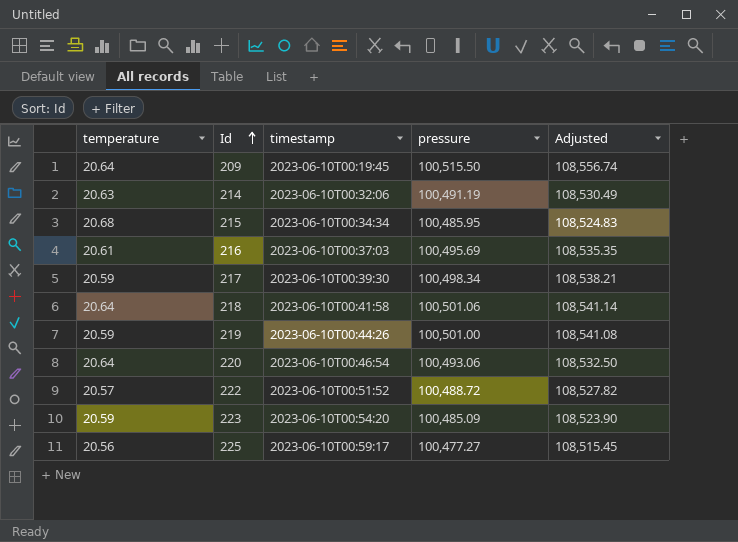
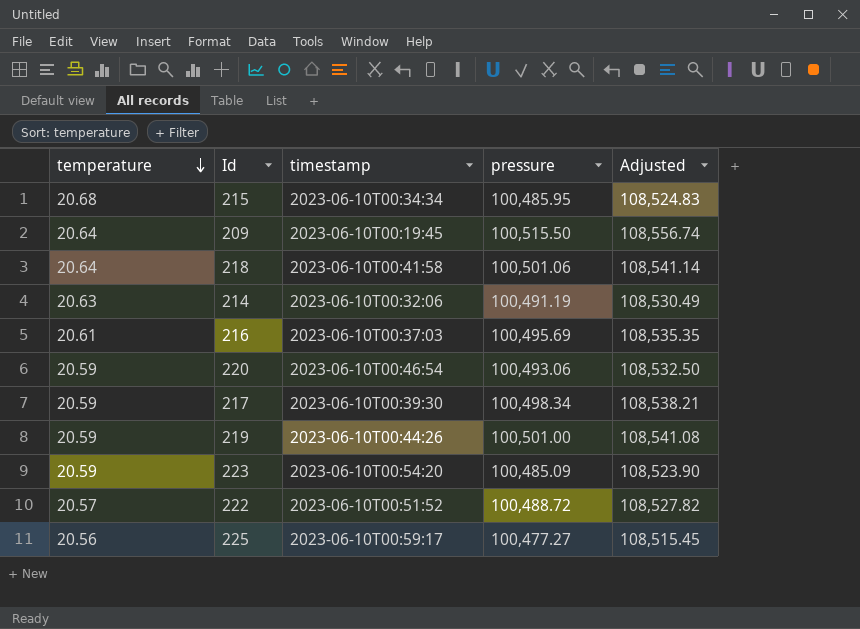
row order: Id ascending -> temperature descending
220 | temperature: 20.64 -> 20.59

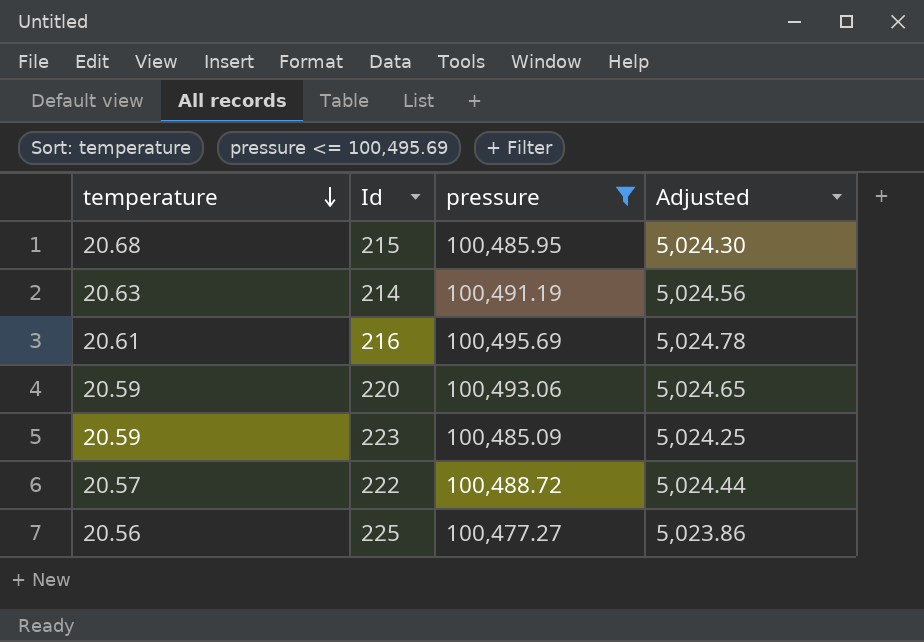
filter: none -> pressure <= 100,495.69
column timestamp | position: 3 -> none
column Adjusted | formula: [pressure] * 1.08 -> [pressure] * 0.05

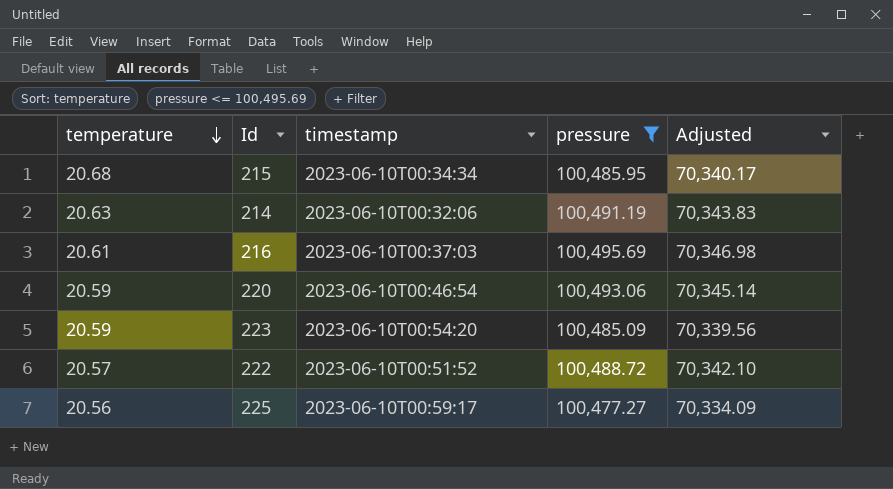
column timestamp | position: none -> 3
column Adjusted | formula: [pressure] * 0.05 -> [pressure] * 0.7

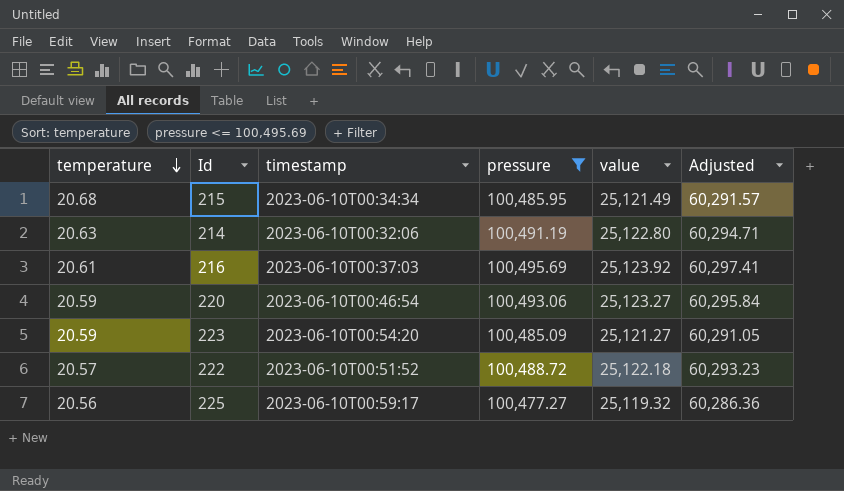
column value | formula: none -> [pressure] * 0.25
column Adjusted | formula: [pressure] * 0.7 -> [pressure] * 0.6

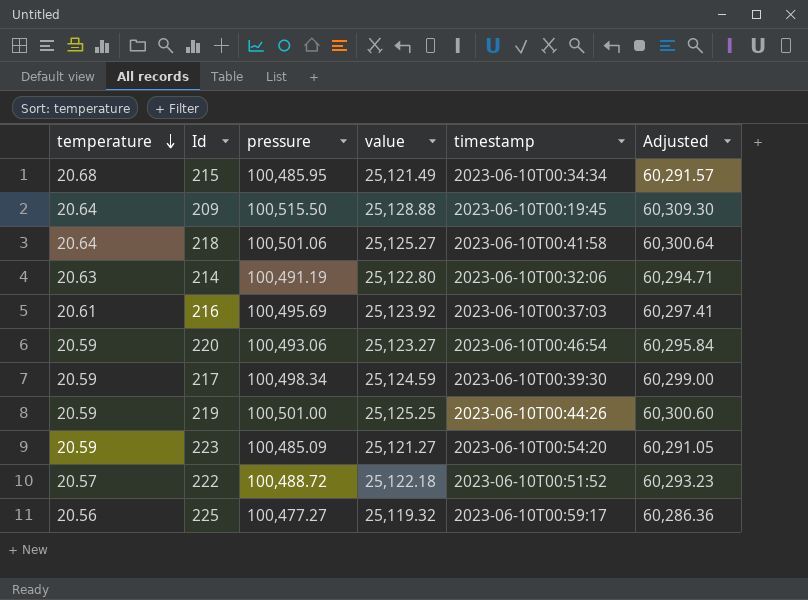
filter: pressure <= 100,495.69 -> none
column timestamp | position: 3 -> 5

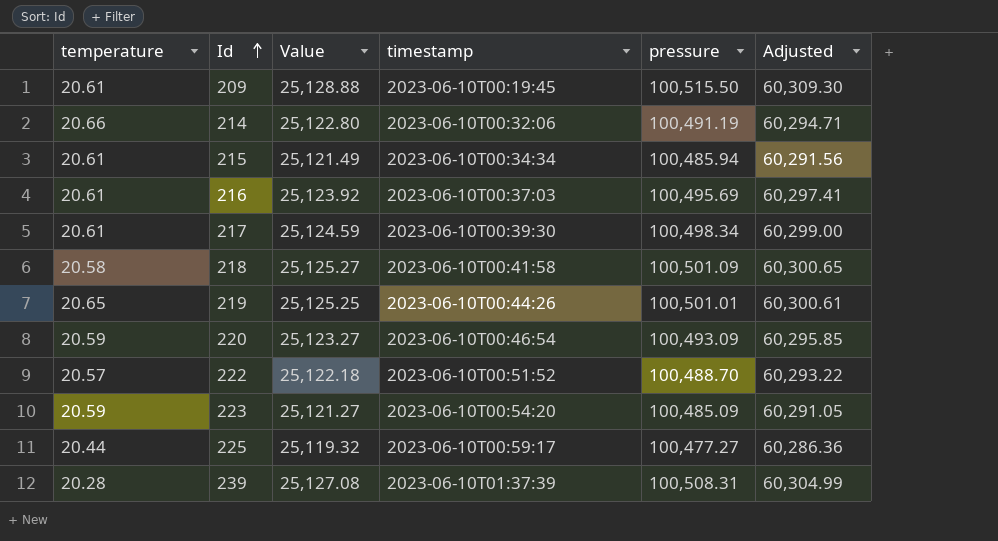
row order: temperature descending -> Id ascending
column name: value -> Value
column pressure | position: 3 -> 5
209 | temperature: 20.64 -> 20.61
214 | temperature: 20.63 -> 20.66
215 | temperature: 20.68 -> 20.61
215 | pressure: 100,485.95 -> 100,485.94
215 | Adjusted: 60,291.57 -> 60,291.56
217 | temperature: 20.59 -> 20.61
218 | temperature: 20.64 -> 20.58
218 | pressure: 100,501.06 -> 100,501.09
218 | Adjusted: 60,300.64 -> 60,300.65
219 | temperature: 20.59 -> 20.65
219 | pressure: 100,501.00 -> 100,501.01
219 | Adjusted: 60,300.60 -> 60,300.61
220 | pressure: 100,493.06 -> 100,493.09
220 | Adjusted: 60,295.84 -> 60,295.85
222 | pressure: 100,488.72 -> 100,488.70
222 | Adjusted: 60,293.23 -> 60,293.22
225 | temperature: 20.56 -> 20.44
row 239: none -> 20.28 | 25,127.08 | 2023-06-10T01:37:39 | 100,508.31 | 60,304.99

